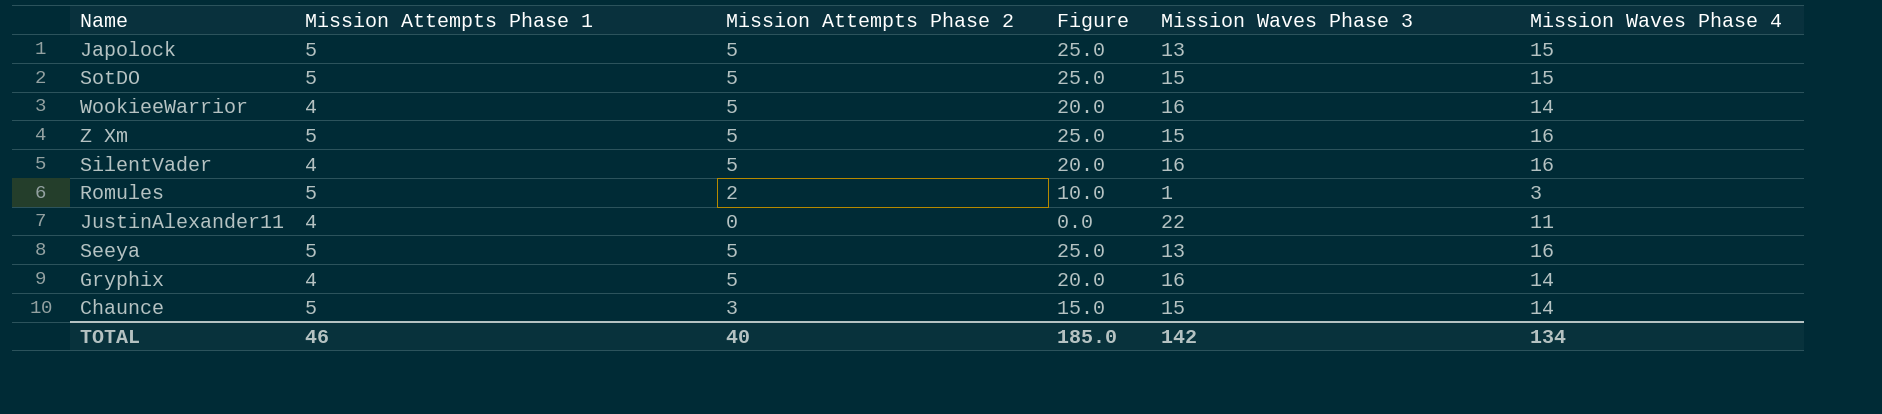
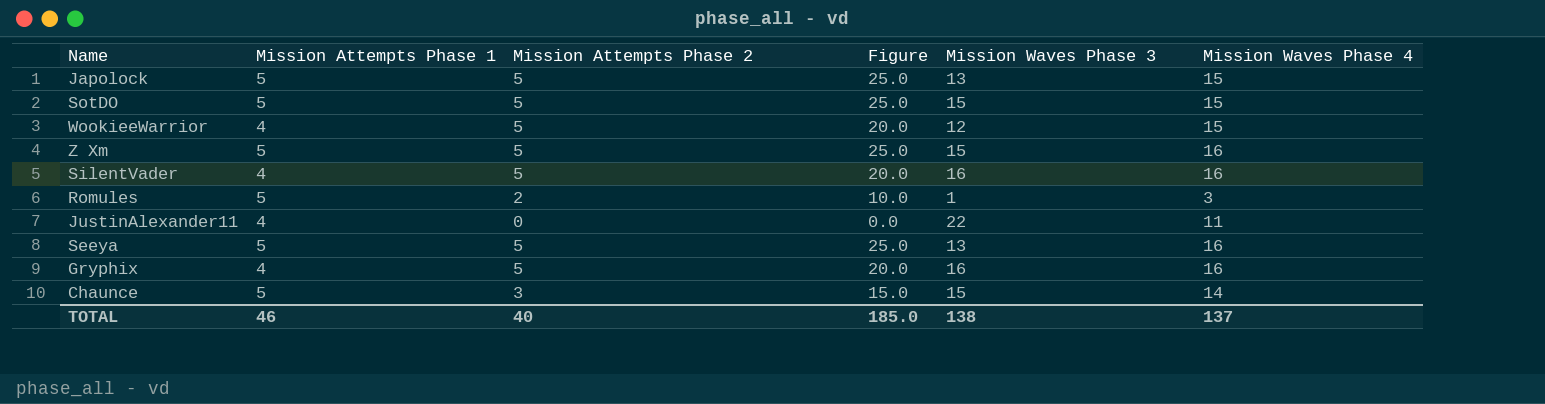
WookieeWarrior | Mission Waves Phase 3: 16 -> 12
WookieeWarrior | Mission Waves Phase 4: 14 -> 15
Gryphix | Mission Waves Phase 4: 14 -> 16
TOTAL | Mission Waves Phase 3: 142 -> 138
TOTAL | Mission Waves Phase 4: 134 -> 137

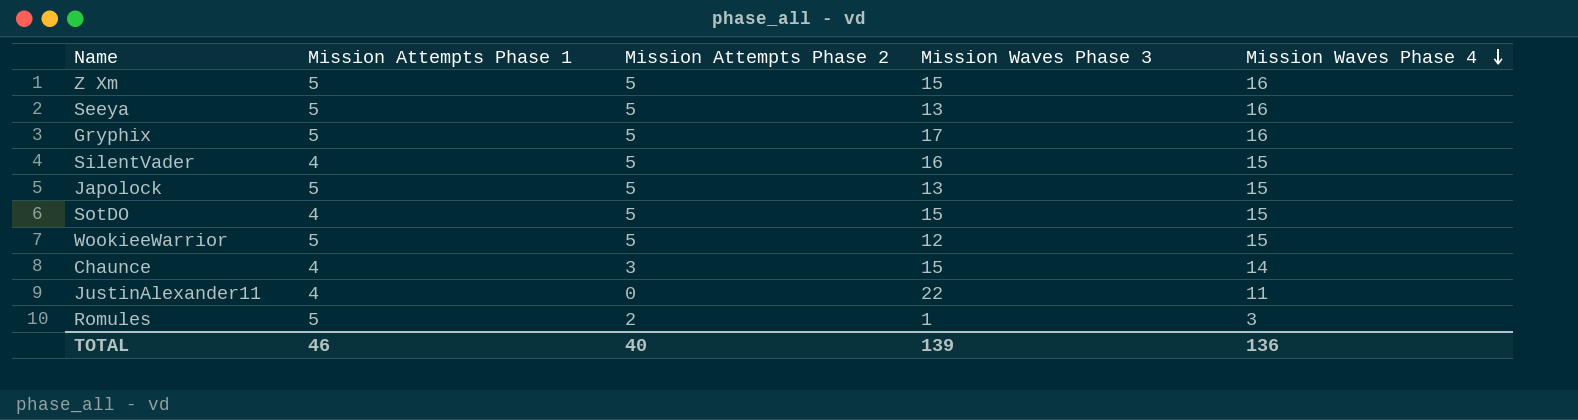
row order: none -> Mission Waves Phase 4 descending
column Figure | formula: [Mission Attempts Phase 1] * [Mission Attempts Phase 2] -> none
Gryphix | Mission Attempts Phase 1: 4 -> 5
Gryphix | Mission Waves Phase 3: 16 -> 17
SilentVader | Mission Waves Phase 4: 16 -> 15
SotDO | Mission Attempts Phase 1: 5 -> 4
WookieeWarrior | Mission Attempts Phase 1: 4 -> 5
Chaunce | Mission Attempts Phase 1: 5 -> 4
TOTAL | Mission Waves Phase 3: 138 -> 139
TOTAL | Mission Waves Phase 4: 137 -> 136

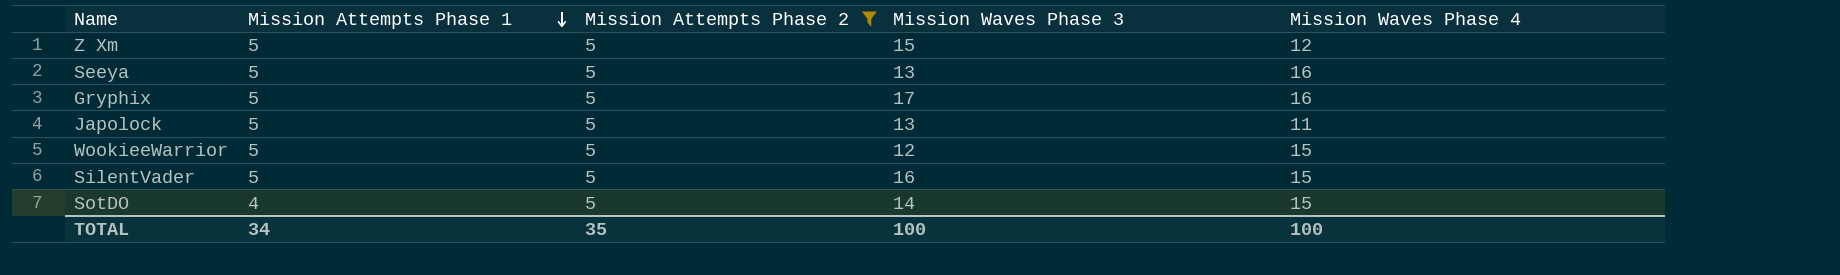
filter: none -> Mission Attempts Phase 2 = 5
row order: Mission Waves Phase 4 descending -> Mission Attempts Phase 1 descending
Z Xm | Mission Waves Phase 4: 16 -> 12
Japolock | Mission Waves Phase 4: 15 -> 11
SilentVader | Mission Attempts Phase 1: 4 -> 5
SotDO | Mission Waves Phase 3: 15 -> 14
TOTAL | Mission Attempts Phase 1: 46 -> 34
TOTAL | Mission Attempts Phase 2: 40 -> 35
TOTAL | Mission Waves Phase 3: 139 -> 100
TOTAL | Mission Waves Phase 4: 136 -> 100

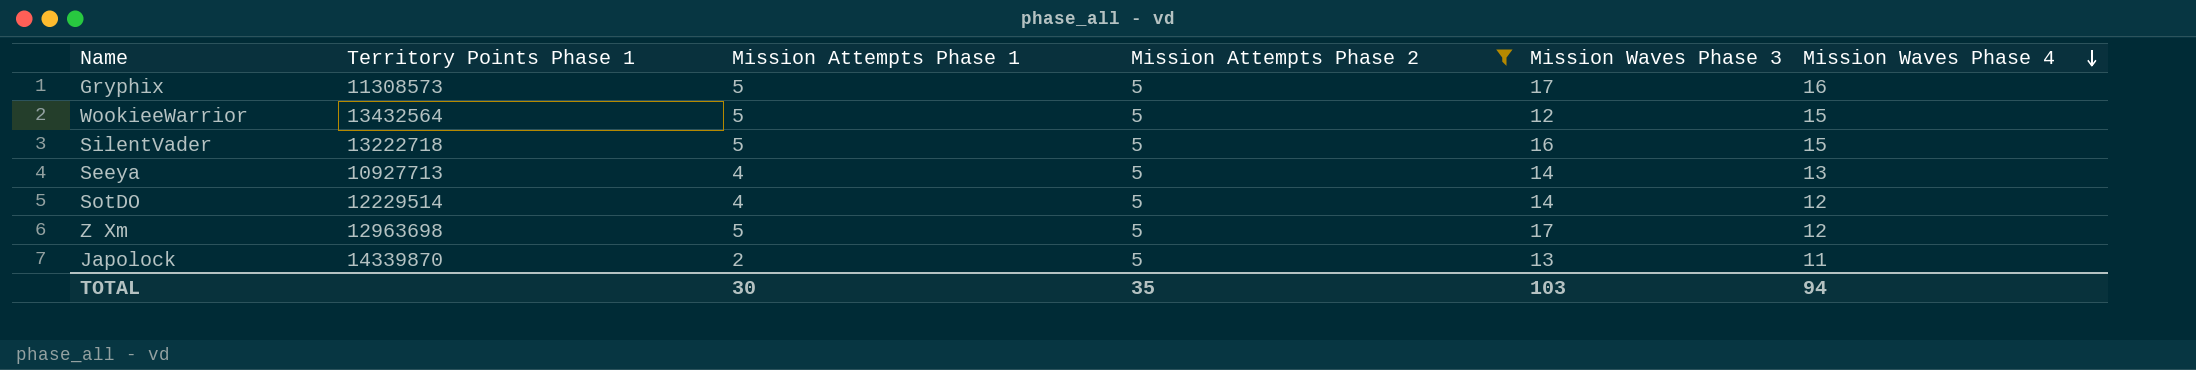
row order: Mission Attempts Phase 1 descending -> Mission Waves Phase 4 descending
column Territory Points Phase 1 | position: none -> 2
Seeya | Mission Attempts Phase 1: 5 -> 4
Seeya | Mission Waves Phase 3: 13 -> 14
Seeya | Mission Waves Phase 4: 16 -> 13
SotDO | Mission Waves Phase 4: 15 -> 12
Z Xm | Mission Waves Phase 3: 15 -> 17
Japolock | Mission Attempts Phase 1: 5 -> 2
TOTAL | Mission Attempts Phase 1: 34 -> 30
TOTAL | Mission Waves Phase 3: 100 -> 103
TOTAL | Mission Waves Phase 4: 100 -> 94

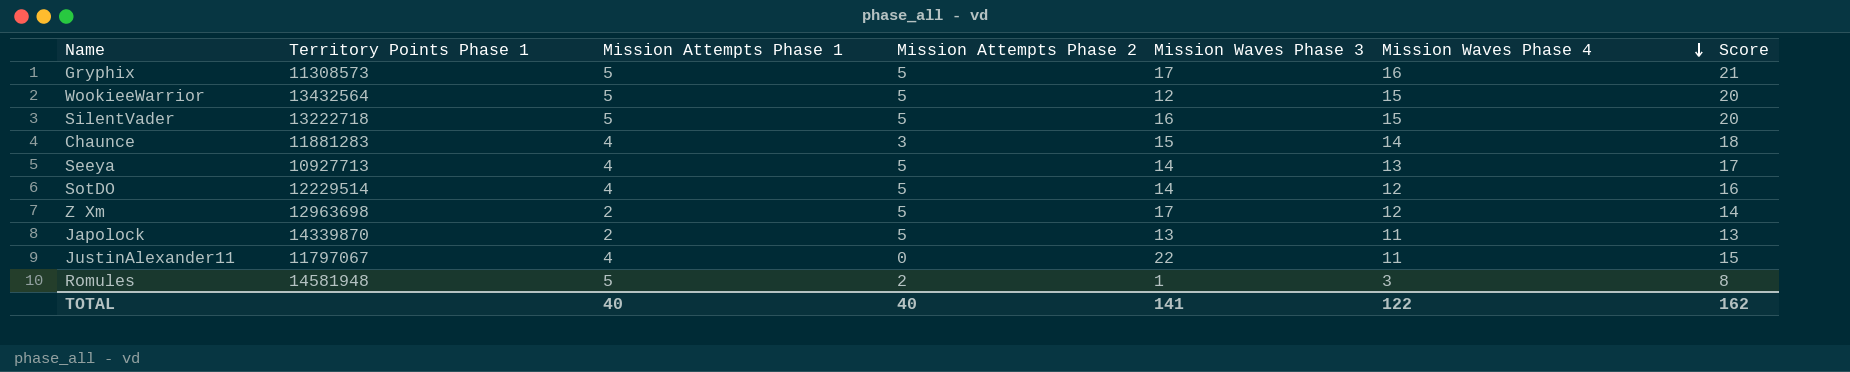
filter: Mission Attempts Phase 2 = 5 -> none
column Score | formula: none -> [Mission Attempts Phase 1] + [Mission Waves Phase 4]
Z Xm | Mission Attempts Phase 1: 5 -> 2
TOTAL | Mission Attempts Phase 1: 30 -> 40
TOTAL | Mission Attempts Phase 2: 35 -> 40
TOTAL | Mission Waves Phase 3: 103 -> 141
TOTAL | Mission Waves Phase 4: 94 -> 122

